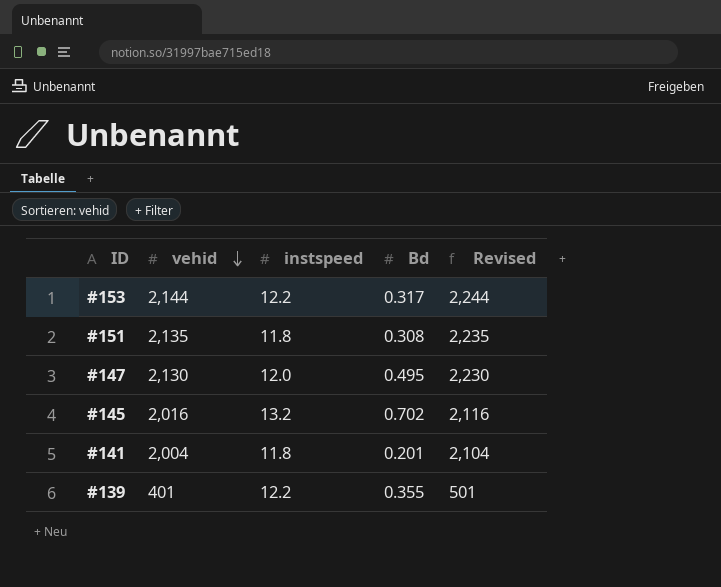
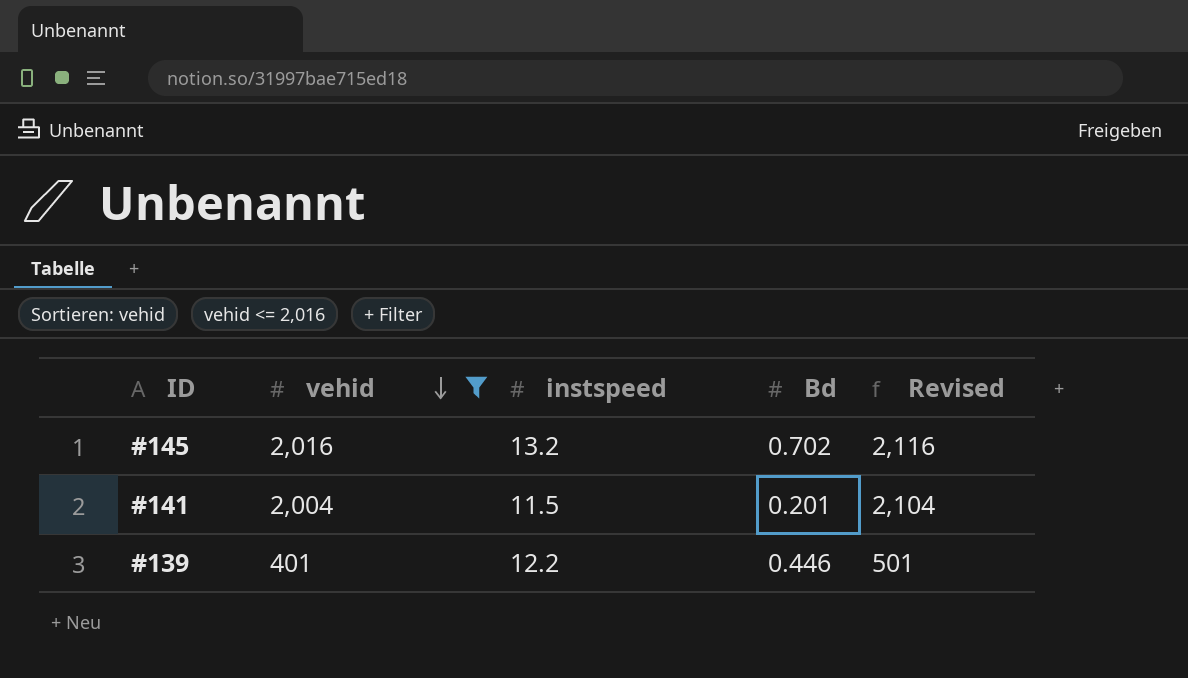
filter: none -> vehid <= 2,016
#141 | instspeed: 11.8 -> 11.5
#139 | Bd: 0.355 -> 0.446

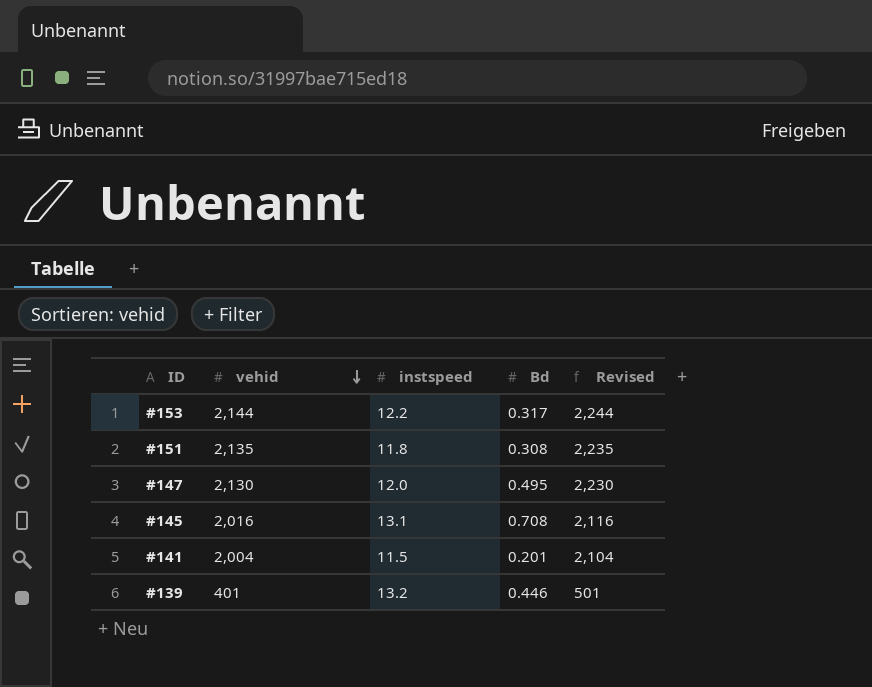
filter: vehid <= 2,016 -> none
#145 | instspeed: 13.2 -> 13.1
#145 | Bd: 0.702 -> 0.708
#139 | instspeed: 12.2 -> 13.2

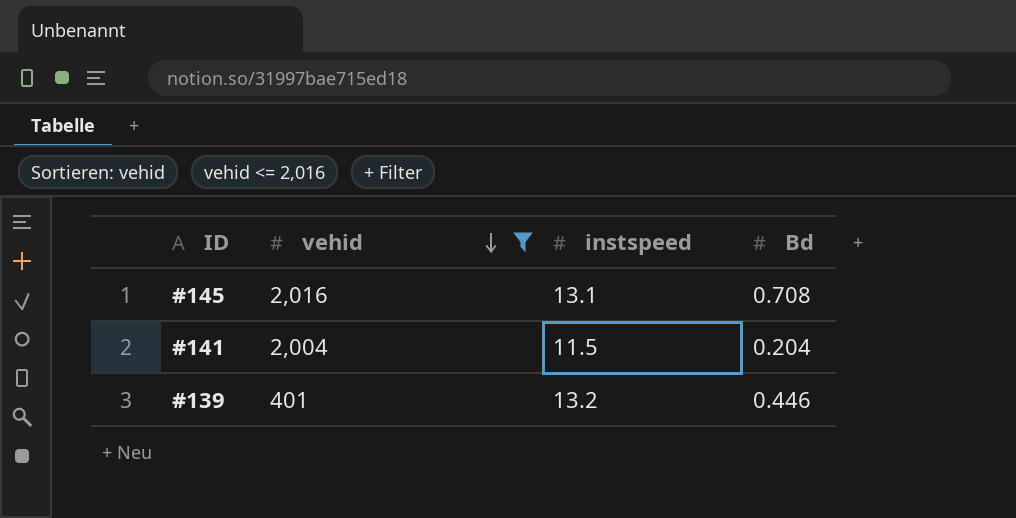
filter: none -> vehid <= 2,016
column Revised | formula: [vehid] + 100 -> none
#141 | Bd: 0.201 -> 0.204

